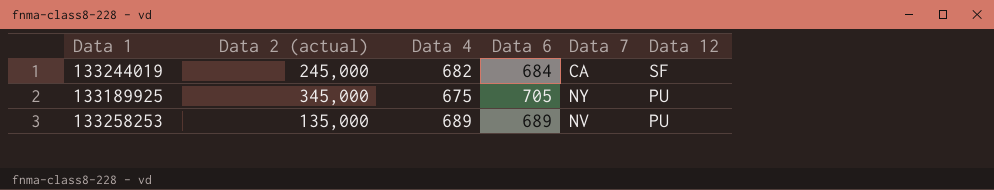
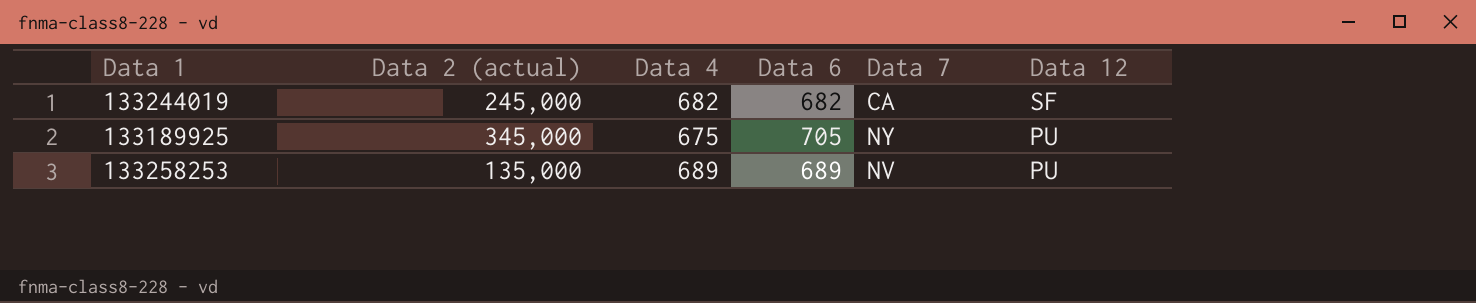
133244019 | Data 6: 684 -> 682

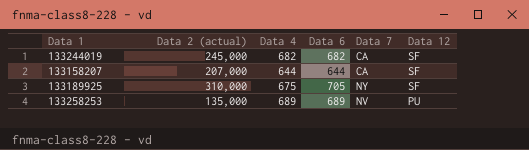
row 133158207: none -> 207,000 | 644 | 644 | CA | SF
133189925 | Data 2 (actual): 345,000 -> 310,000
133189925 | Data 12: PU -> SF

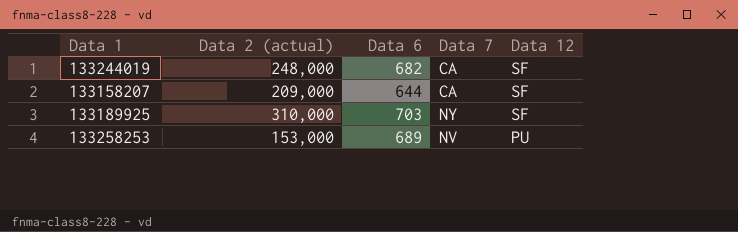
column Data 4 | position: 3 -> none
133244019 | Data 2 (actual): 245,000 -> 248,000
133158207 | Data 2 (actual): 207,000 -> 209,000
133189925 | Data 6: 705 -> 703
133258253 | Data 2 (actual): 135,000 -> 153,000

